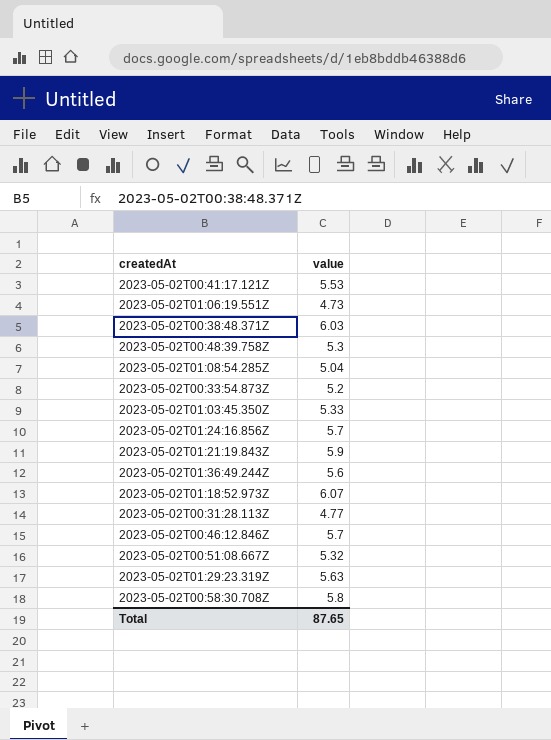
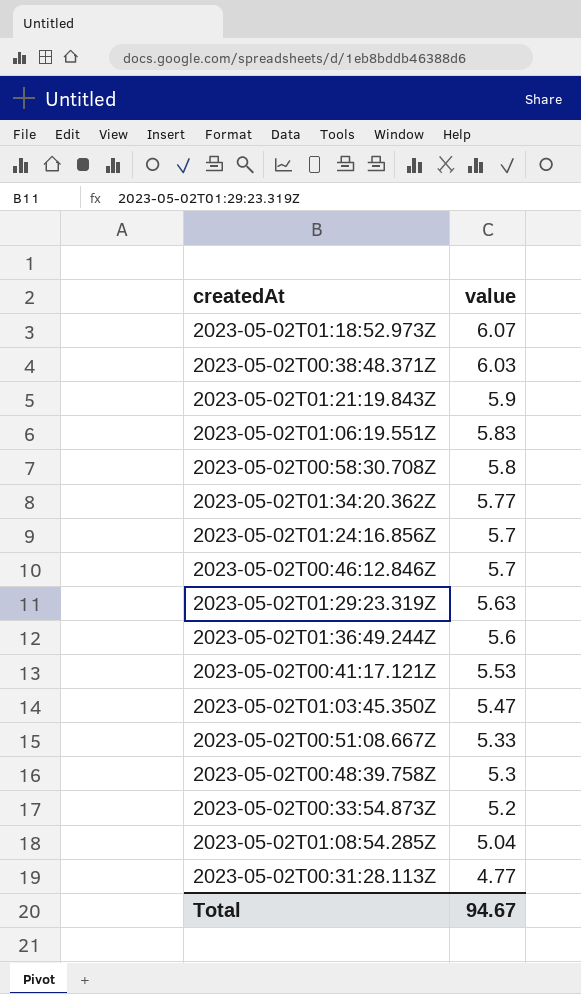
row order: none -> value descending
2023-05-02T01:06:19.551Z | value: 4.73 -> 5.83
row 2023-05-02T01:34:20.362Z: none -> 5.77
2023-05-02T01:03:45.350Z | value: 5.33 -> 5.47
2023-05-02T00:51:08.667Z | value: 5.32 -> 5.33
Total | value: 87.65 -> 94.67

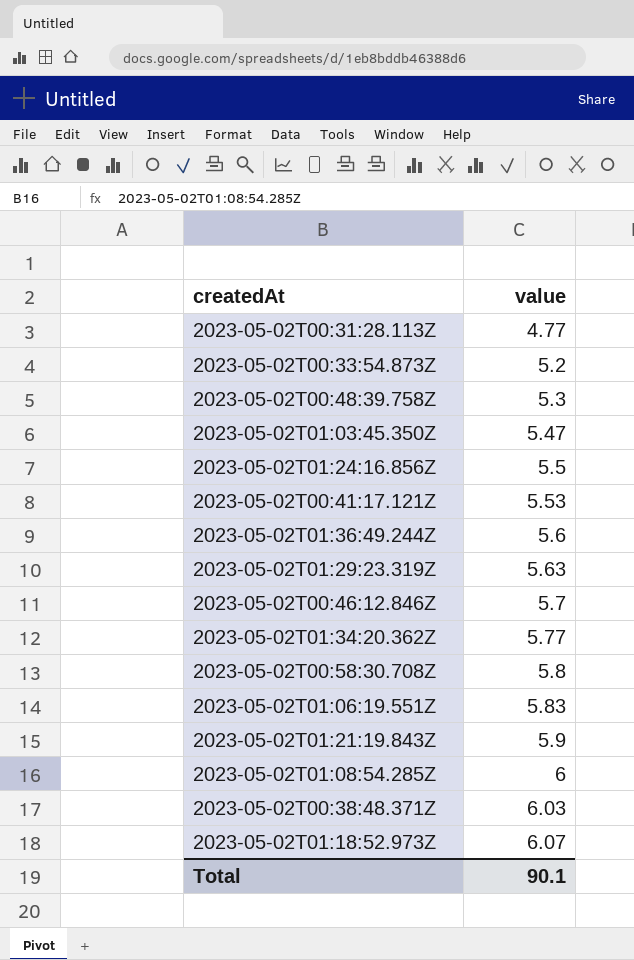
row order: value descending -> value ascending
row 2023-05-02T00:51:08.667Z: 5.33 -> none
2023-05-02T01:24:16.856Z | value: 5.7 -> 5.5
2023-05-02T01:08:54.285Z | value: 5.04 -> 6
Total | value: 94.67 -> 90.1

